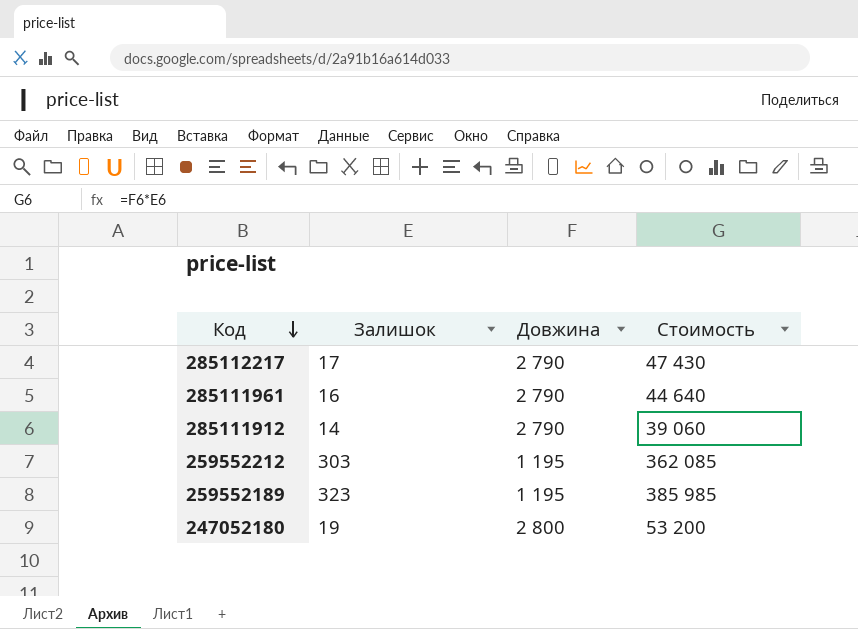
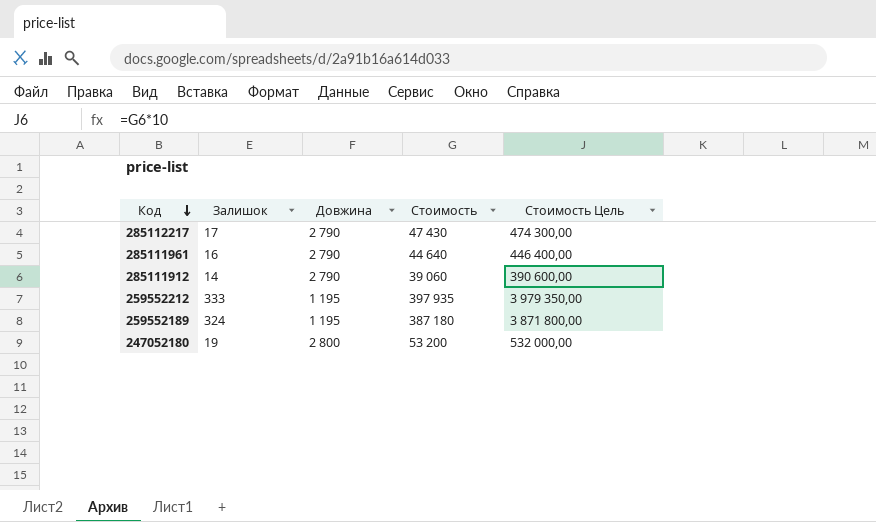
column Стоимость Цель | formula: none -> [Стоимость] * 10
259552212 | Залишок: 303 -> 333
259552212 | Стоимость: 362 085 -> 397 935
259552189 | Залишок: 323 -> 324
259552189 | Стоимость: 385 985 -> 387 180

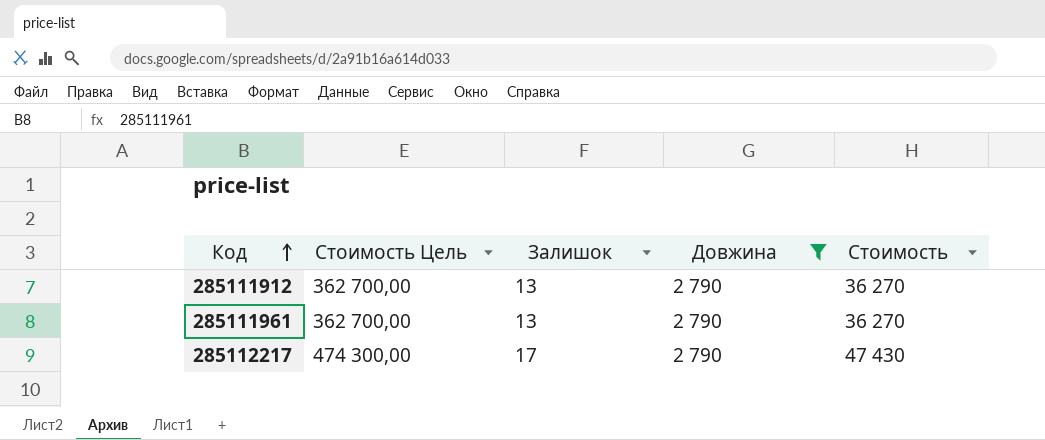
filter: none -> Довжина = 2 790
row order: Код descending -> Код ascending
column Стоимость Цель | position: 5 -> 2
285111912 | Стоимость Цель: 390 600,00 -> 362 700,00
285111912 | Залишок: 14 -> 13
285111912 | Стоимость: 39 060 -> 36 270
285111961 | Стоимость Цель: 446 400,00 -> 362 700,00
285111961 | Залишок: 16 -> 13
285111961 | Стоимость: 44 640 -> 36 270

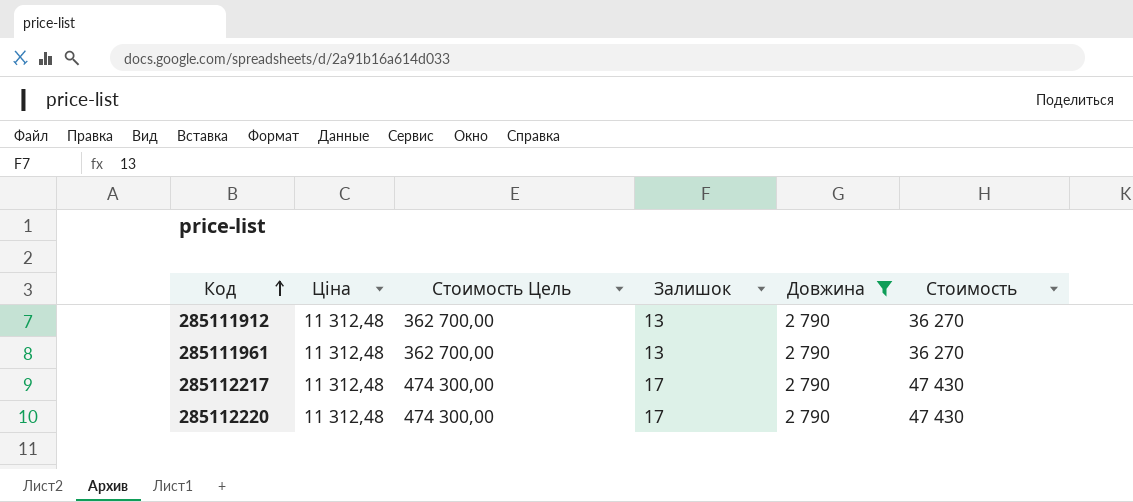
column Ціна | position: none -> 2
row 285112220: none -> 11 312,48 | 474 300,00 | 17 | 2 790 | 47 430

